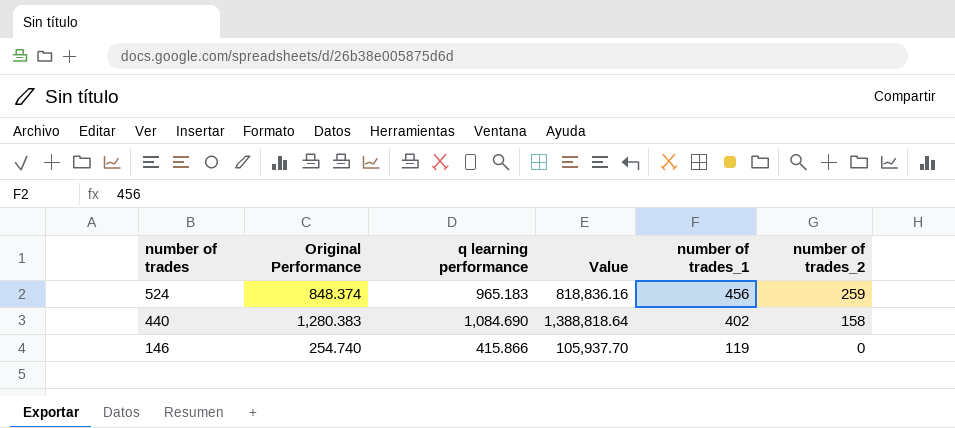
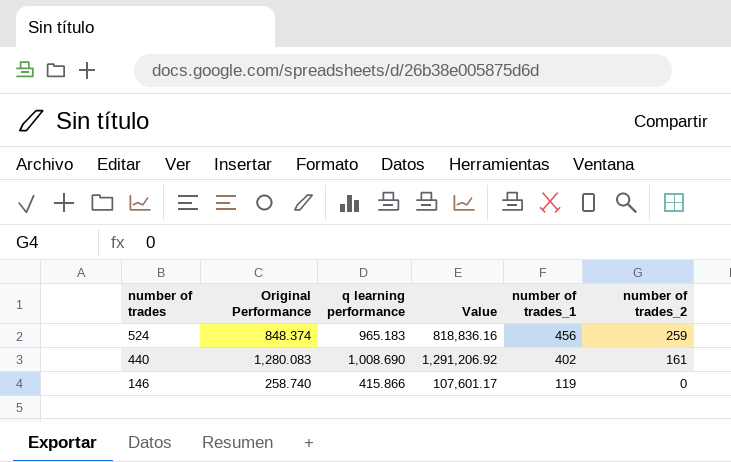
440 | Original Performance: 1,280.383 -> 1,280.083
440 | q learning performance: 1,084.690 -> 1,008.690
440 | Value: 1,388,818.64 -> 1,291,206.92
440 | number of trades_2: 158 -> 161
146 | Original Performance: 254.740 -> 258.740
146 | Value: 105,937.70 -> 107,601.17

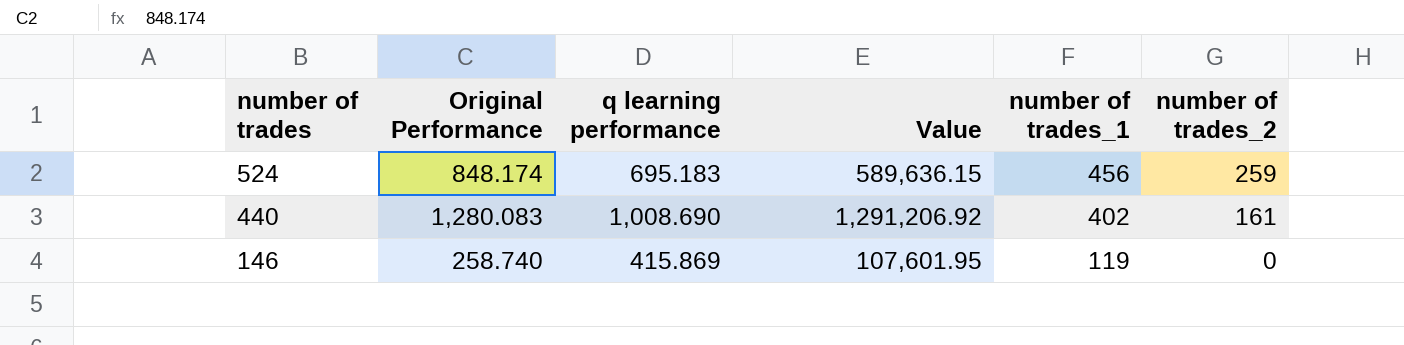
524 | Original Performance: 848.374 -> 848.174
524 | q learning performance: 965.183 -> 695.183
524 | Value: 818,836.16 -> 589,636.15
146 | q learning performance: 415.866 -> 415.869
146 | Value: 107,601.17 -> 107,601.95

